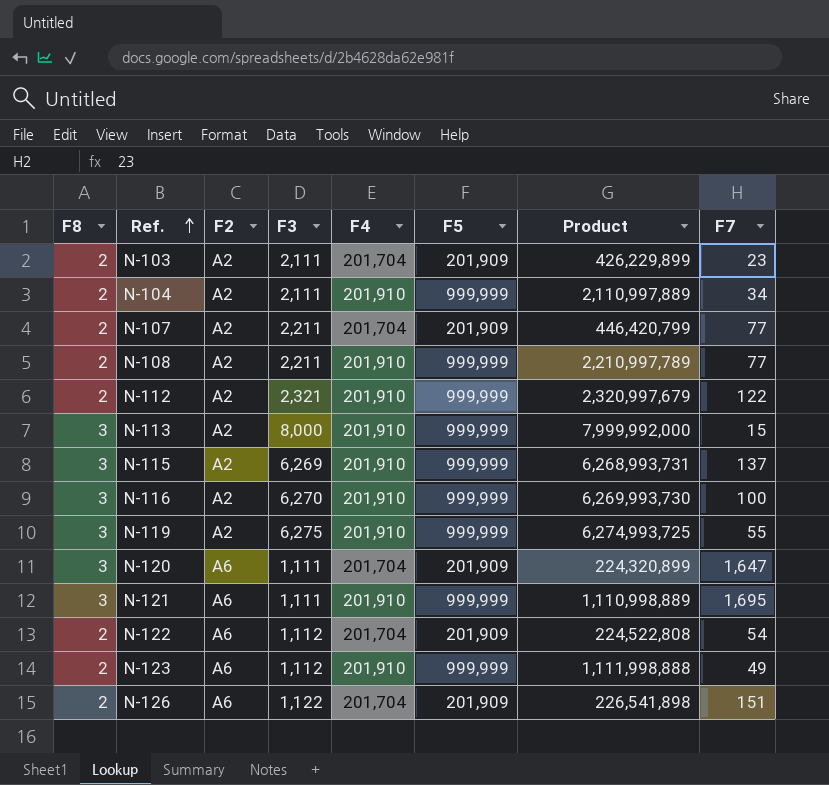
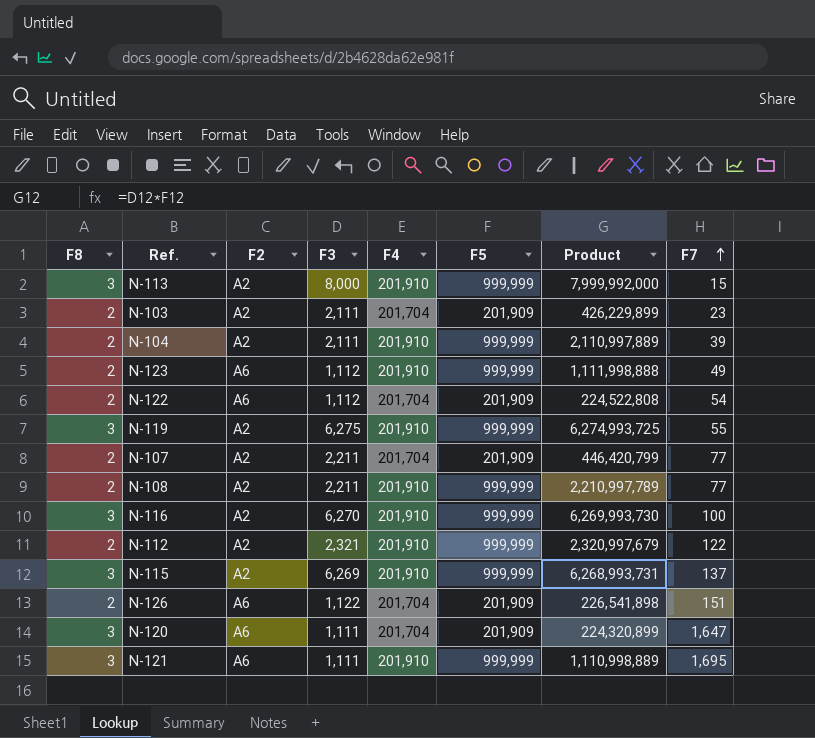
row order: Ref. ascending -> F7 ascending
N-104 | F7: 34 -> 39

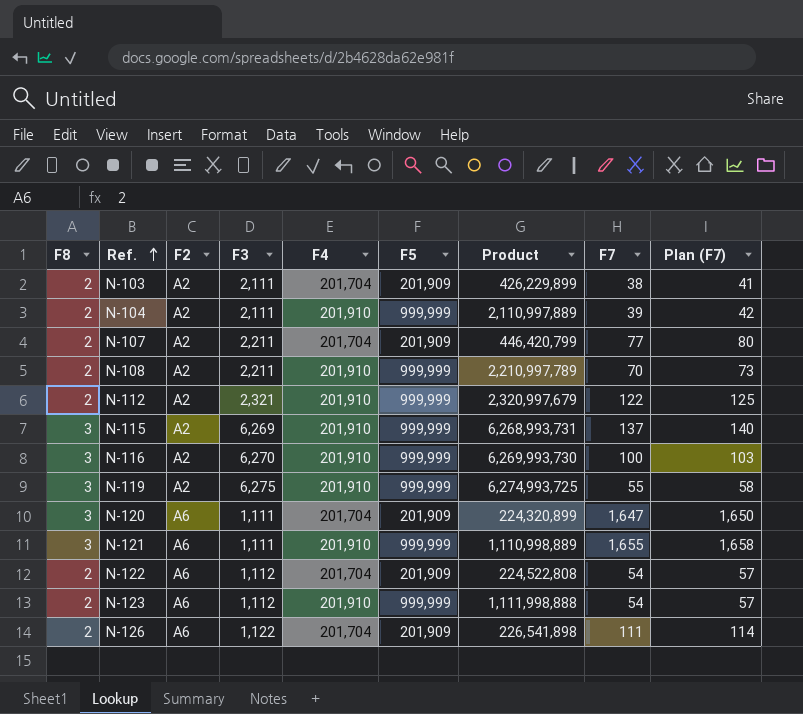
row order: F7 ascending -> Ref. ascending
column Plan (F7) | formula: none -> [F7] + 3
row N-113: 3 | A2 | 8,000 | 201,910 | 999,999 | 7,999,992,000 | 15 -> none
N-103 | F7: 23 -> 38
N-108 | F7: 77 -> 70
N-121 | F7: 1,695 -> 1,655
N-123 | F7: 49 -> 54
N-126 | F7: 151 -> 111

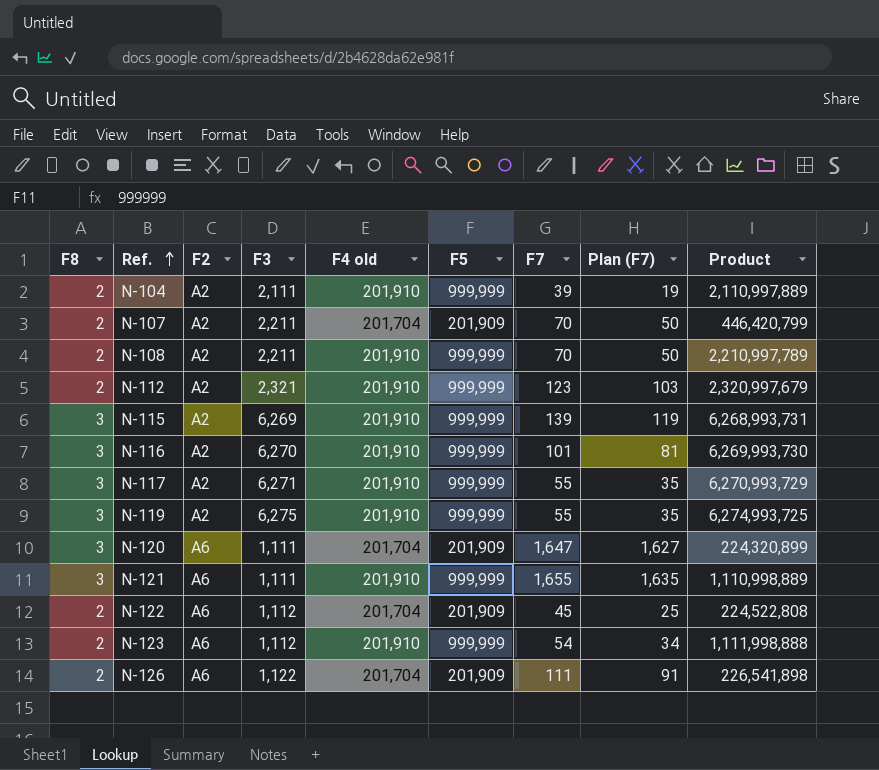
column name: F4 -> F4 old
column Plan (F7) | formula: [F7] + 3 -> [F7] - 20
column Product | position: 7 -> 9
row N-103: 2 | A2 | 2,111 | 201,704 | 201,909 | 426,229,899 | 38 | 41 -> none
N-107 | F7: 77 -> 70
N-112 | F7: 122 -> 123
N-115 | F7: 137 -> 139
N-116 | F7: 100 -> 101
row N-117: none -> 3 | A2 | 6,271 | 201,910 | 999,999 | 55 | 35 | 6,270,993,729
N-122 | F7: 54 -> 45

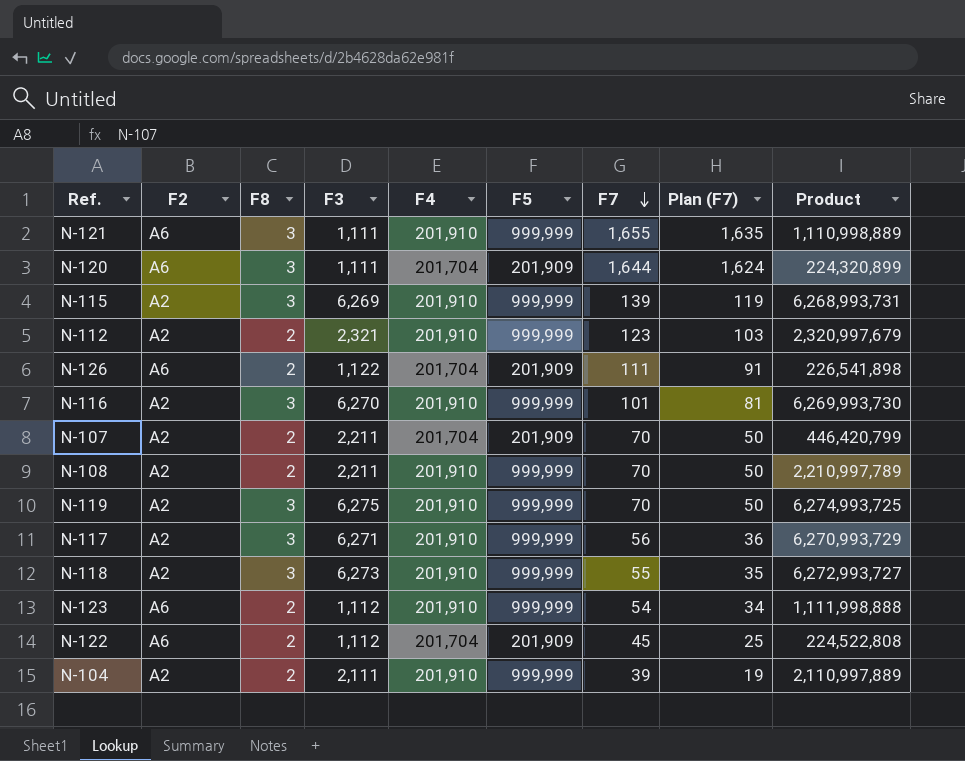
row order: Ref. ascending -> F7 descending
column F8 | position: 1 -> 3
column name: F4 old -> F4
N-120 | F7: 1,647 -> 1,644
N-120 | Plan (F7): 1,627 -> 1,624
N-119 | F7: 55 -> 70
N-119 | Plan (F7): 35 -> 50
N-117 | F7: 55 -> 56
N-117 | Plan (F7): 35 -> 36
row N-118: none -> A2 | 3 | 6,273 | 201,910 | 999,999 | 55 | 35 | 6,272,993,727

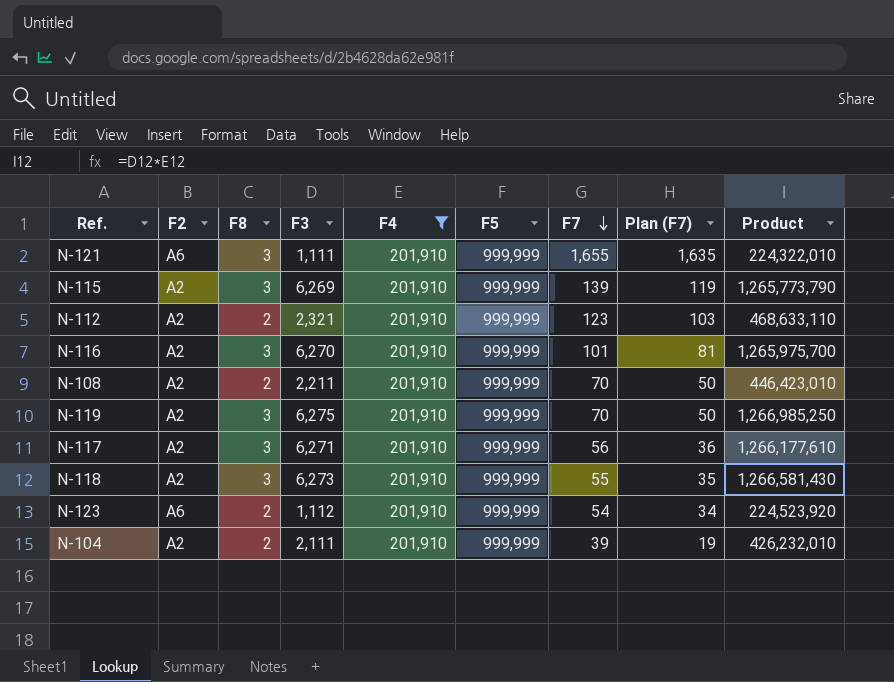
filter: none -> F4 = 201,910
column Product | formula: [F3] * [F5] -> [F3] * [F4]

